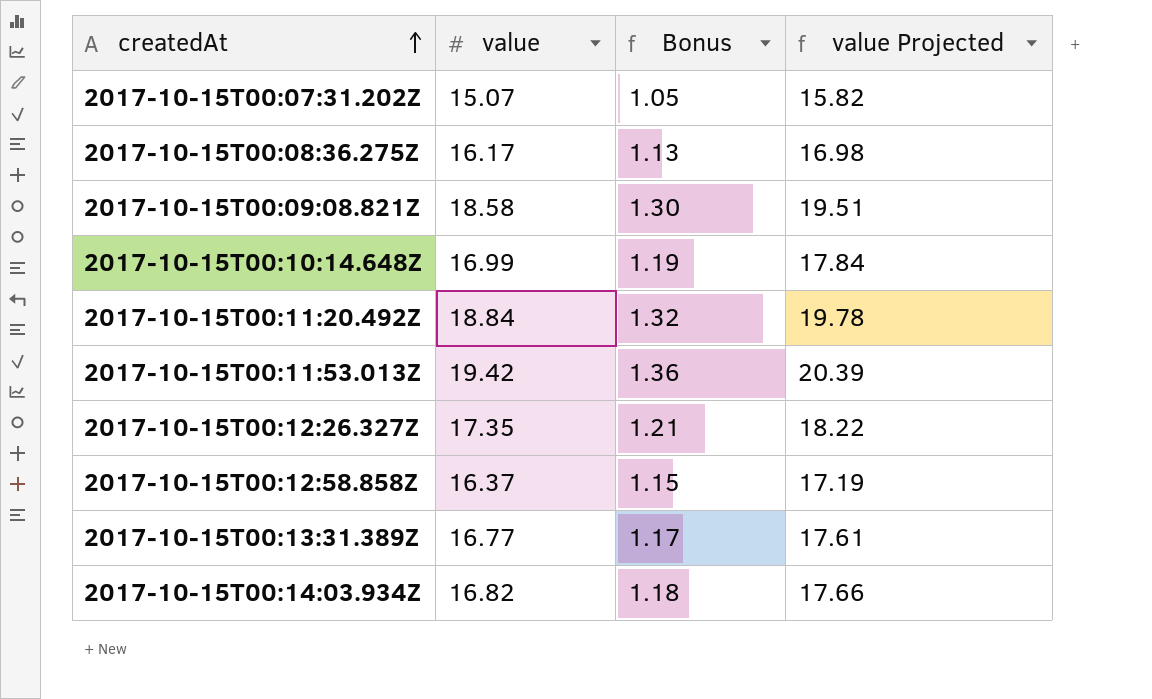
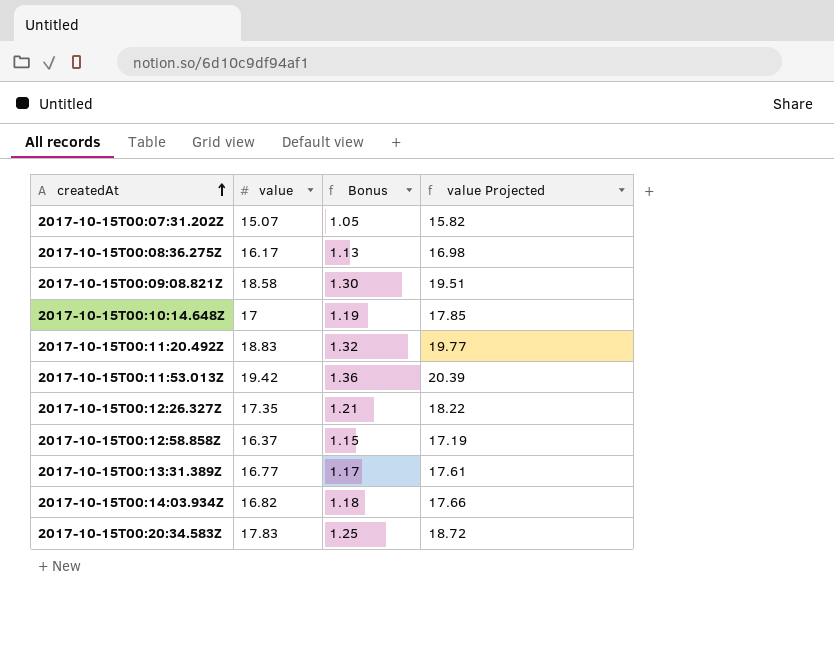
2017-10-15T00:10:14.648Z | value: 16.99 -> 17
2017-10-15T00:10:14.648Z | value Projected: 17.84 -> 17.85
2017-10-15T00:11:20.492Z | value: 18.84 -> 18.83
2017-10-15T00:11:20.492Z | value Projected: 19.78 -> 19.77
row 2017-10-15T00:20:34.583Z: none -> 17.83 | 1.25 | 18.72

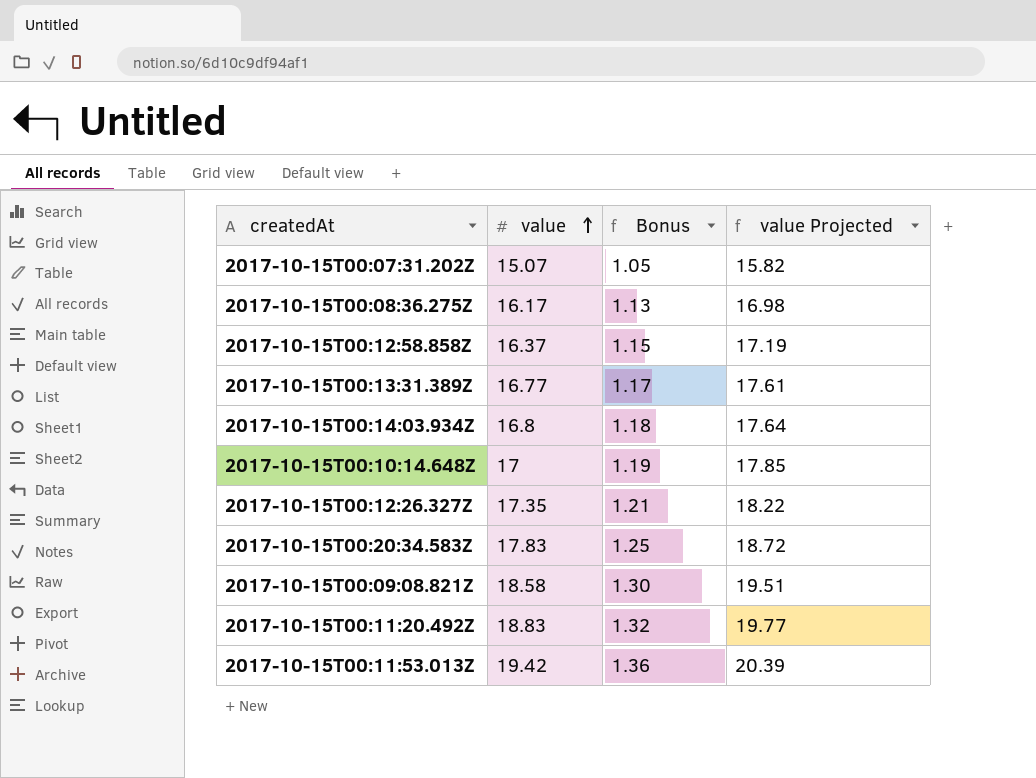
row order: createdAt ascending -> value ascending
2017-10-15T00:14:03.934Z | value: 16.82 -> 16.8
2017-10-15T00:14:03.934Z | value Projected: 17.66 -> 17.64

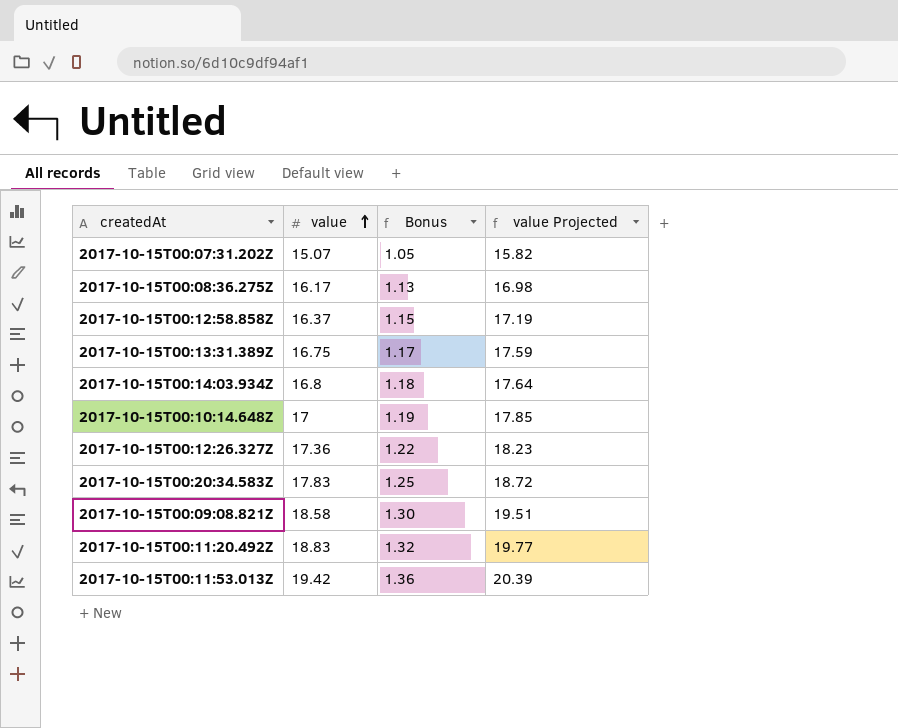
2017-10-15T00:13:31.389Z | value: 16.77 -> 16.75
2017-10-15T00:13:31.389Z | value Projected: 17.61 -> 17.59
2017-10-15T00:12:26.327Z | value: 17.35 -> 17.36
2017-10-15T00:12:26.327Z | Bonus: 1.21 -> 1.22
2017-10-15T00:12:26.327Z | value Projected: 18.22 -> 18.23

